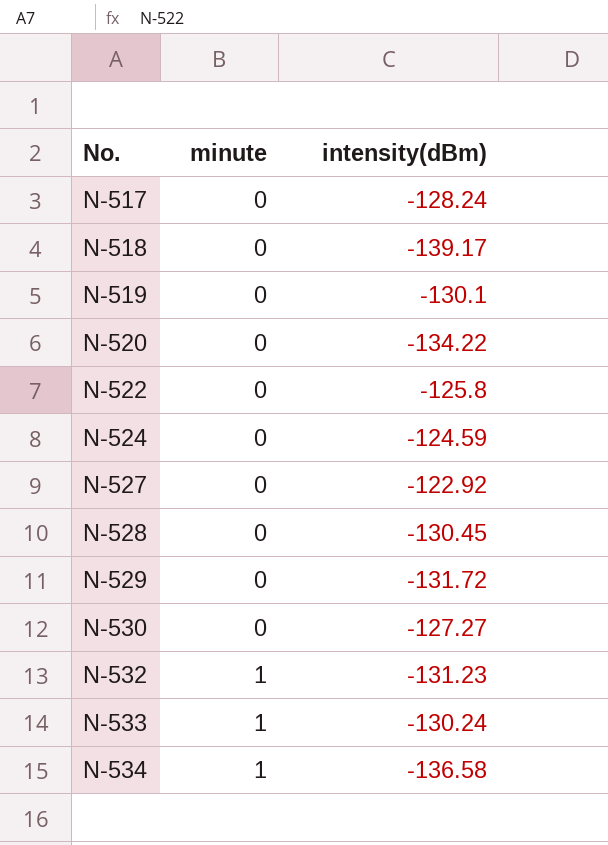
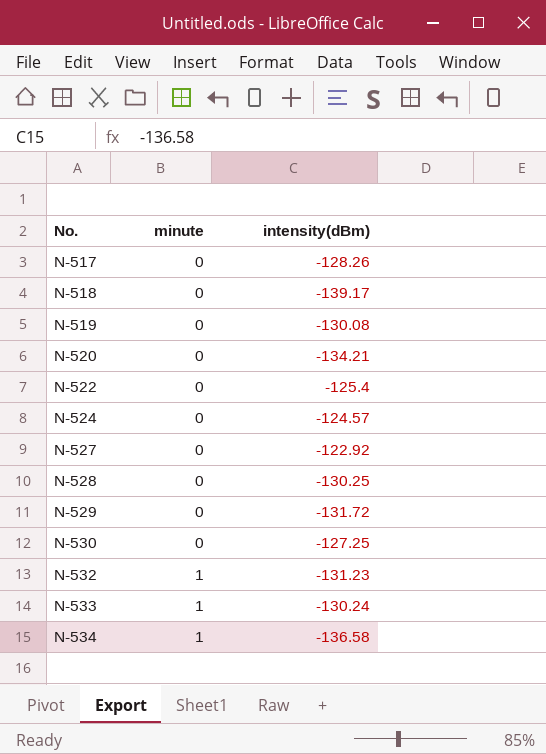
N-517 | intensity(dBm): -128.24 -> -128.26
N-519 | intensity(dBm): -130.1 -> -130.08
N-520 | intensity(dBm): -134.22 -> -134.21
N-522 | intensity(dBm): -125.8 -> -125.4
N-524 | intensity(dBm): -124.59 -> -124.57
N-528 | intensity(dBm): -130.45 -> -130.25
N-530 | intensity(dBm): -127.27 -> -127.25

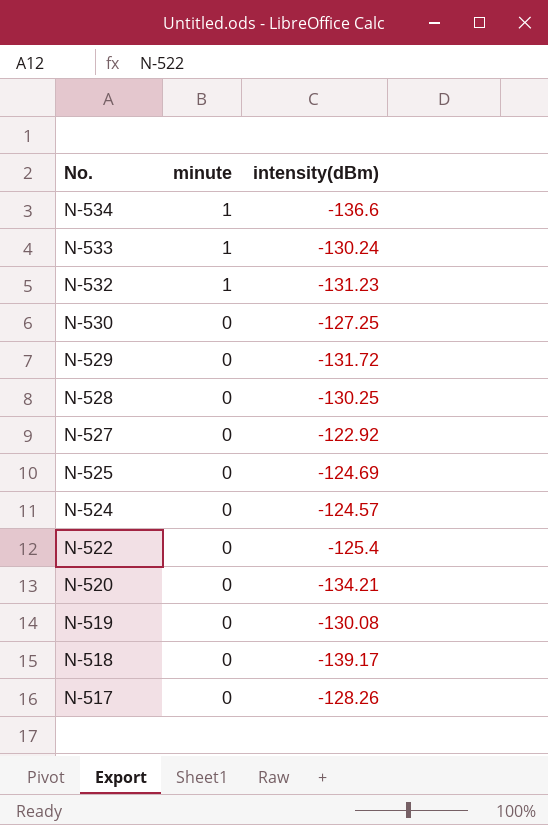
row order: No. ascending -> No. descending
N-534 | intensity(dBm): -136.58 -> -136.6
row N-525: none -> 0 | -124.69

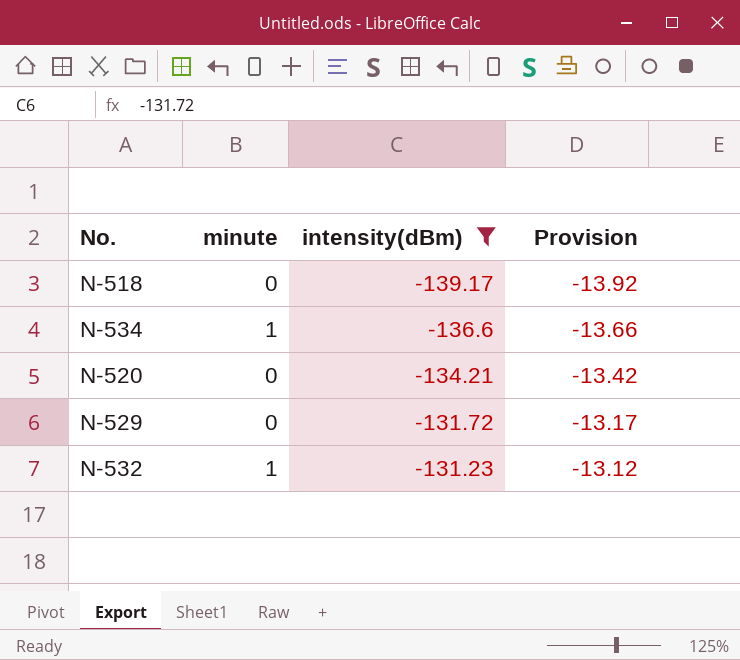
filter: none -> intensity(dBm) <= -131.23
row order: No. descending -> intensity(dBm) ascending
column Provision | formula: none -> [intensity(dBm)] * 0.1

